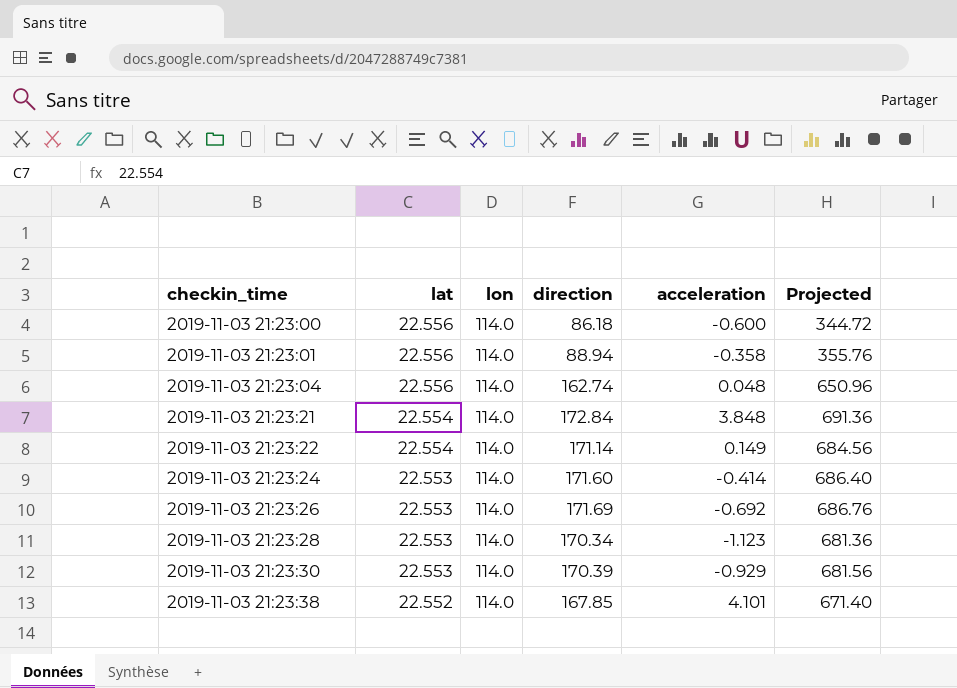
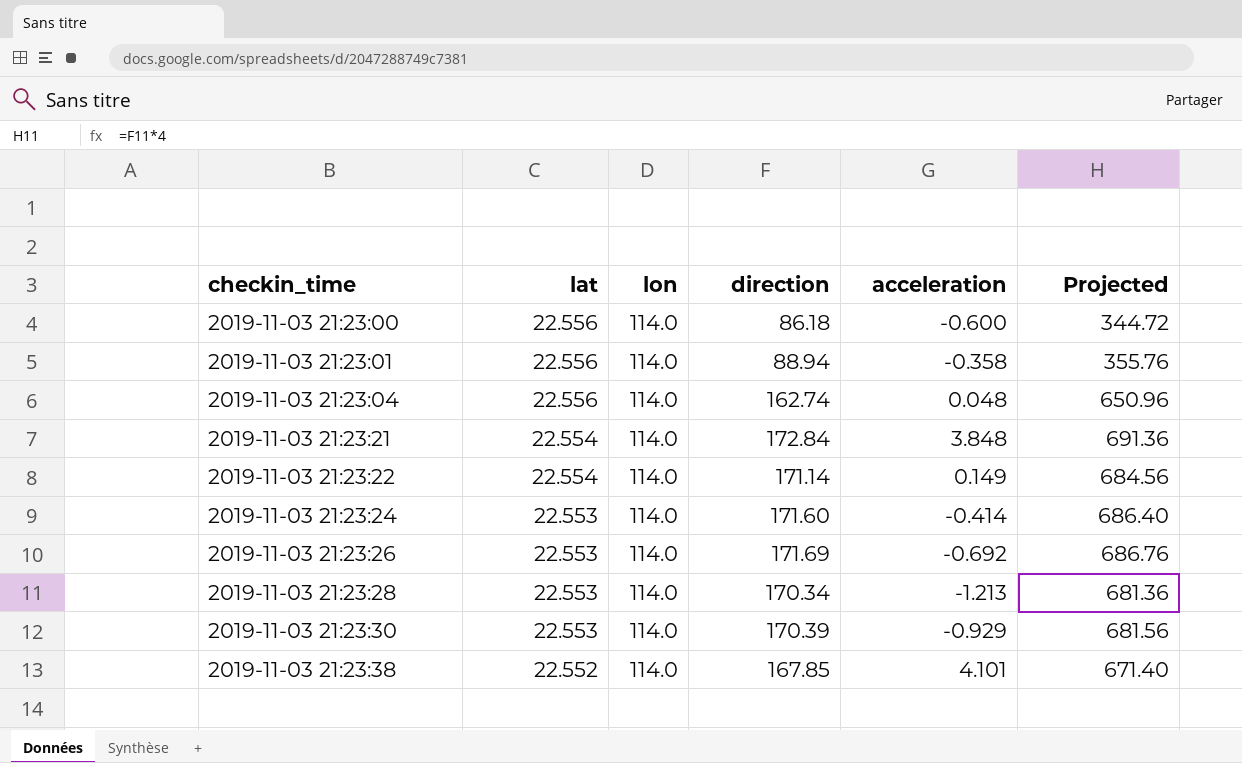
2019-11-03 21:23:28 | acceleration: -1.123 -> -1.213

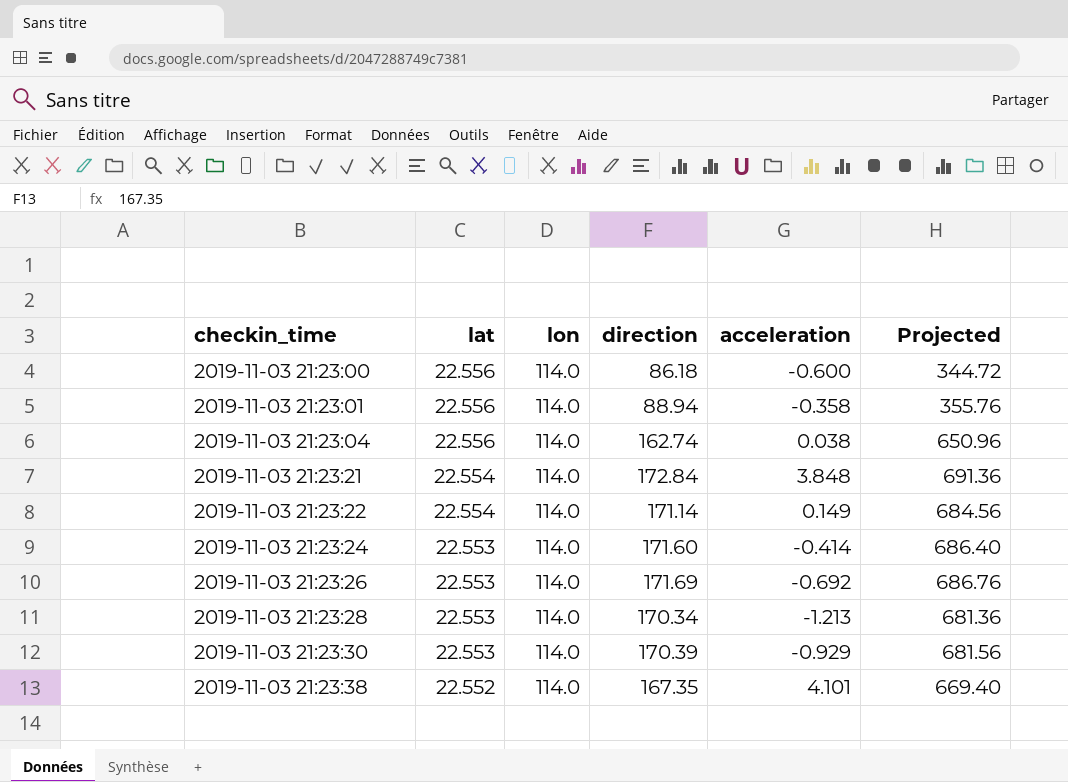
2019-11-03 21:23:04 | acceleration: 0.048 -> 0.038
2019-11-03 21:23:38 | direction: 167.85 -> 167.35
2019-11-03 21:23:38 | Projected: 671.40 -> 669.40

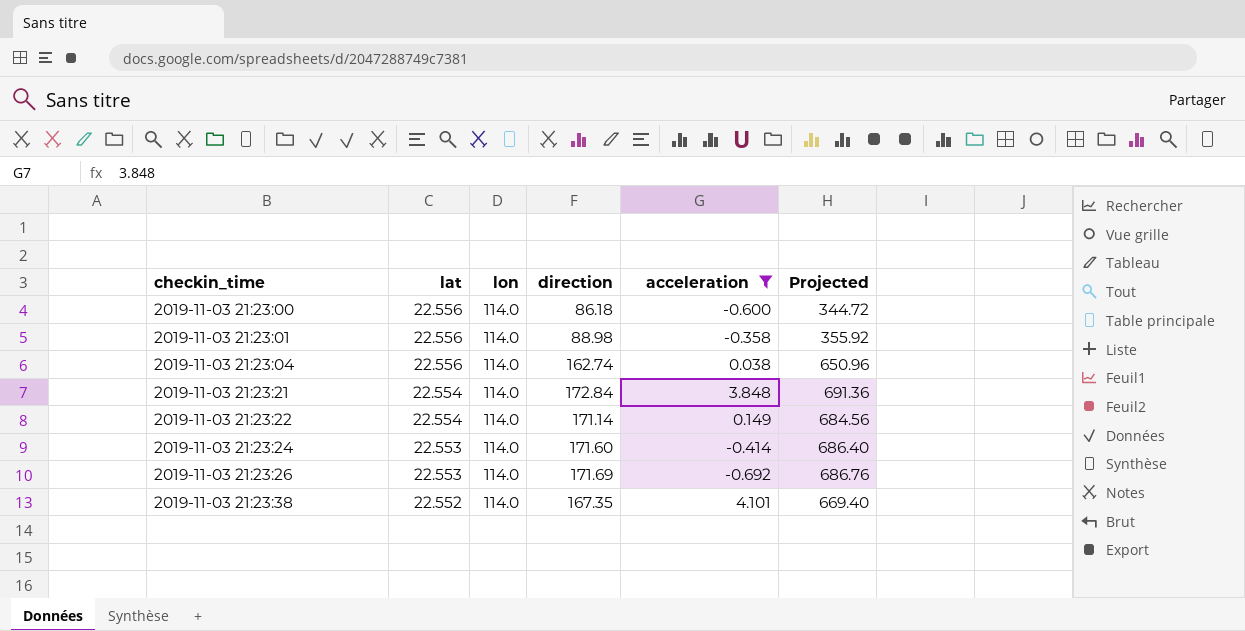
filter: none -> acceleration >= -0.692
2019-11-03 21:23:01 | direction: 88.94 -> 88.98
2019-11-03 21:23:01 | Projected: 355.76 -> 355.92

